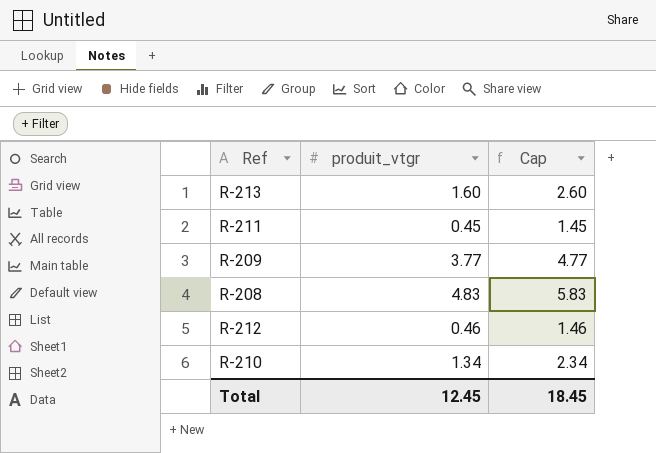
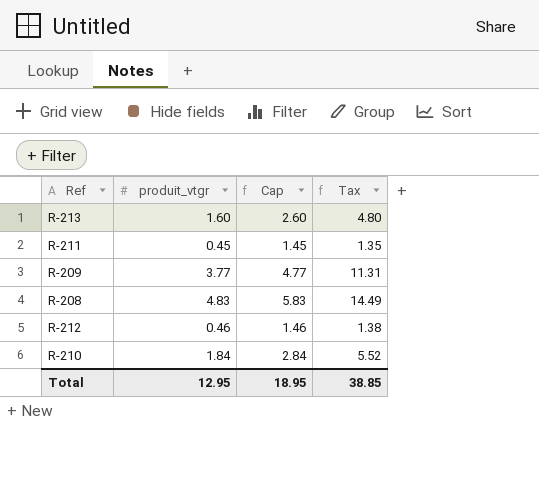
column Tax | formula: none -> [produit_vtgr] * 3
R-210 | produit_vtgr: 1.34 -> 1.84
R-210 | Cap: 2.34 -> 2.84
Total | produit_vtgr: 12.45 -> 12.95
Total | Cap: 18.45 -> 18.95

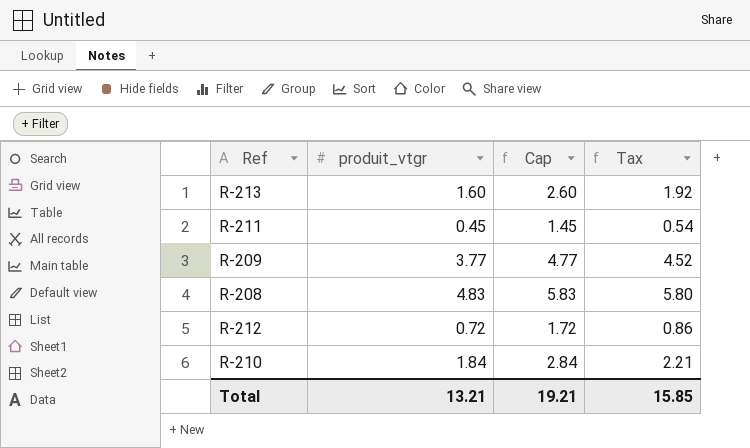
column Tax | formula: [produit_vtgr] * 3 -> [produit_vtgr] * 1.2
R-212 | produit_vtgr: 0.46 -> 0.72
R-212 | Cap: 1.46 -> 1.72
Total | produit_vtgr: 12.95 -> 13.21
Total | Cap: 18.95 -> 19.21
Total | Tax: 38.85 -> 15.85

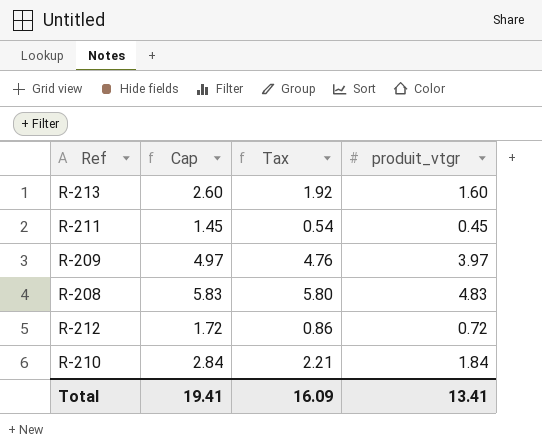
column produit_vtgr | position: 2 -> 4
R-209 | Cap: 4.77 -> 4.97
R-209 | Tax: 4.52 -> 4.76
R-209 | produit_vtgr: 3.77 -> 3.97
Total | Cap: 19.21 -> 19.41
Total | Tax: 15.85 -> 16.09
Total | produit_vtgr: 13.21 -> 13.41

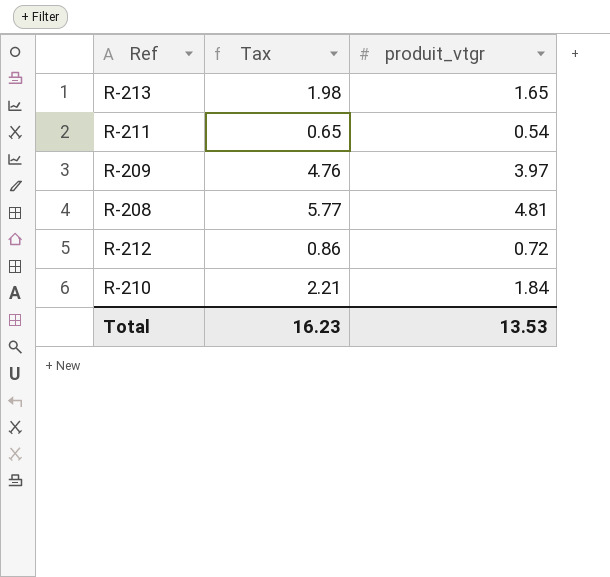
column Cap | formula: [produit_vtgr] + 1 -> none
R-213 | Tax: 1.92 -> 1.98
R-213 | produit_vtgr: 1.60 -> 1.65
R-211 | Tax: 0.54 -> 0.65
R-211 | produit_vtgr: 0.45 -> 0.54
R-208 | Tax: 5.80 -> 5.77
R-208 | produit_vtgr: 4.83 -> 4.81
Total | Tax: 16.09 -> 16.23
Total | produit_vtgr: 13.41 -> 13.53

